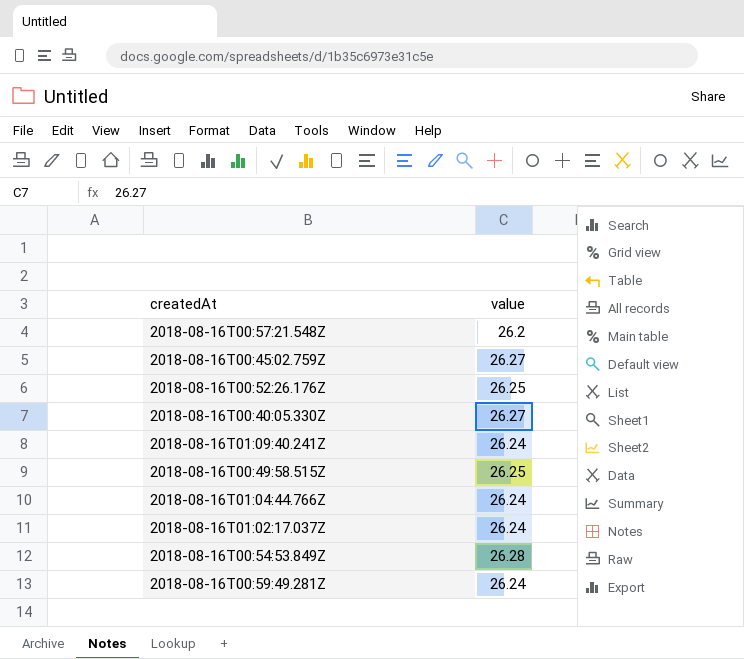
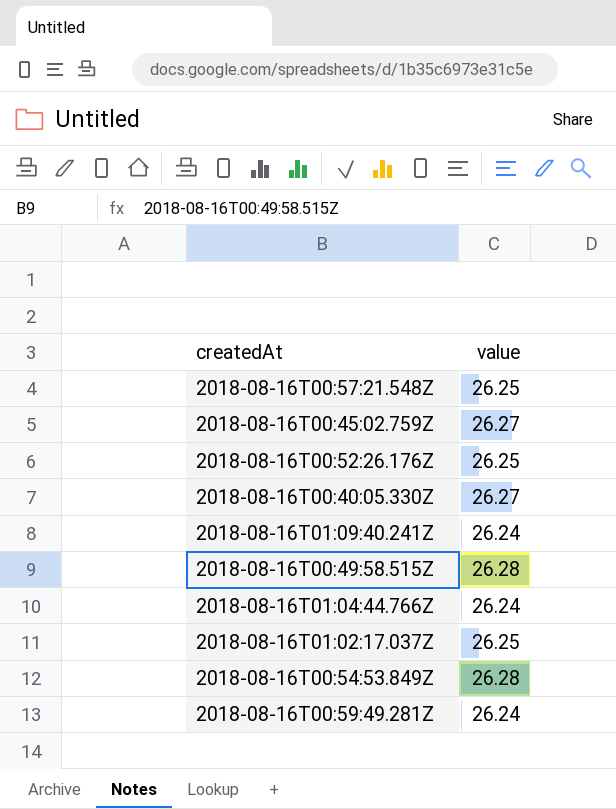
2018-08-16T00:57:21.548Z | value: 26.2 -> 26.25
2018-08-16T00:49:58.515Z | value: 26.25 -> 26.28
2018-08-16T01:02:17.037Z | value: 26.24 -> 26.25

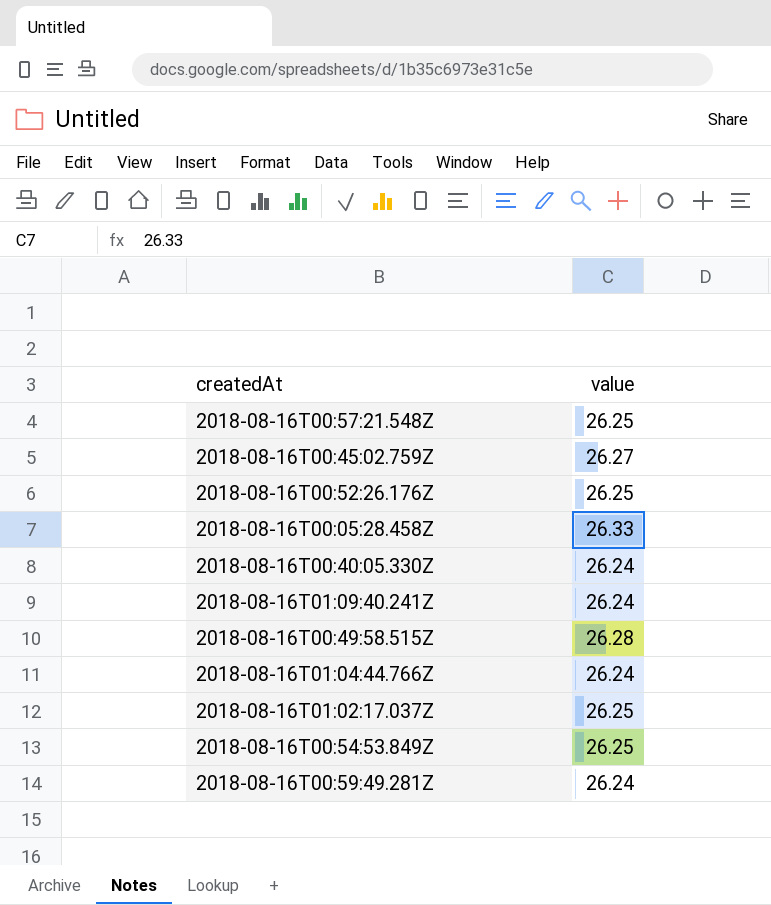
row 2018-08-16T00:05:28.458Z: none -> 26.33
2018-08-16T00:40:05.330Z | value: 26.27 -> 26.24
2018-08-16T00:54:53.849Z | value: 26.28 -> 26.25

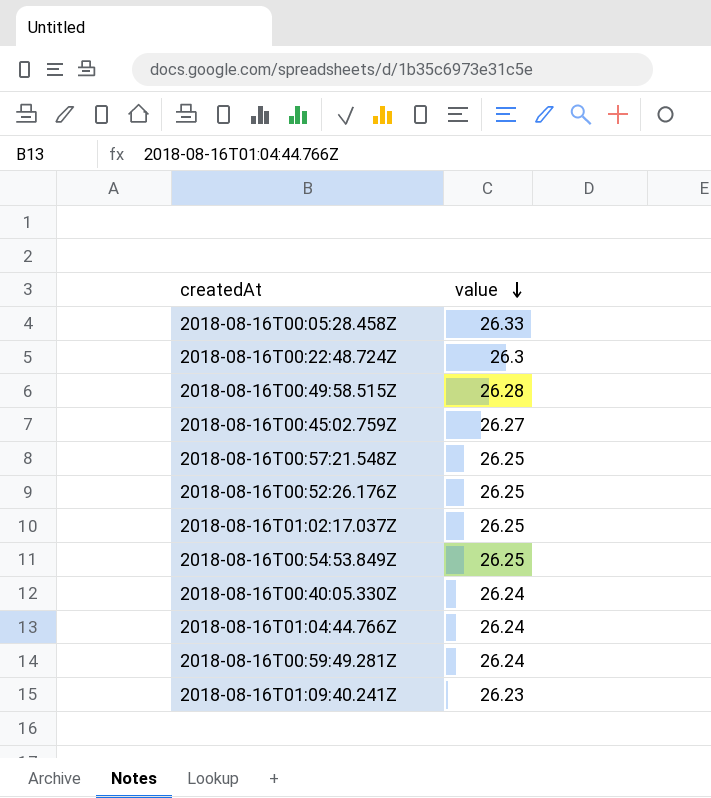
row order: none -> value descending
row 2018-08-16T00:22:48.724Z: none -> 26.3
2018-08-16T01:09:40.241Z | value: 26.24 -> 26.23

